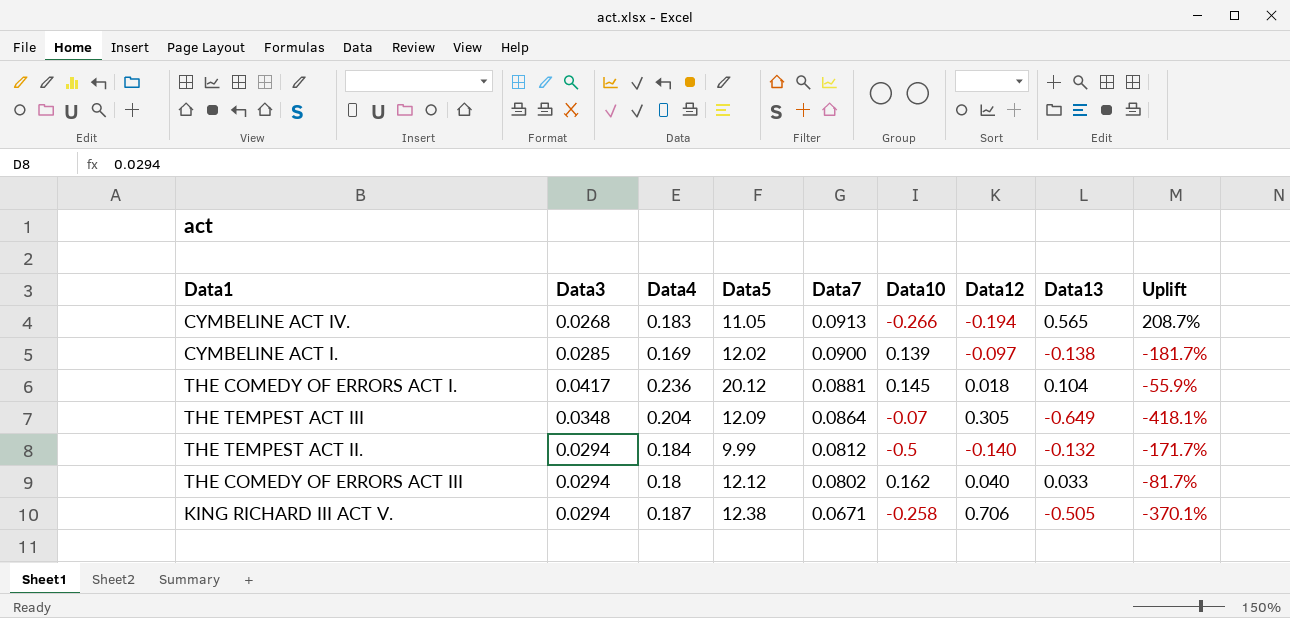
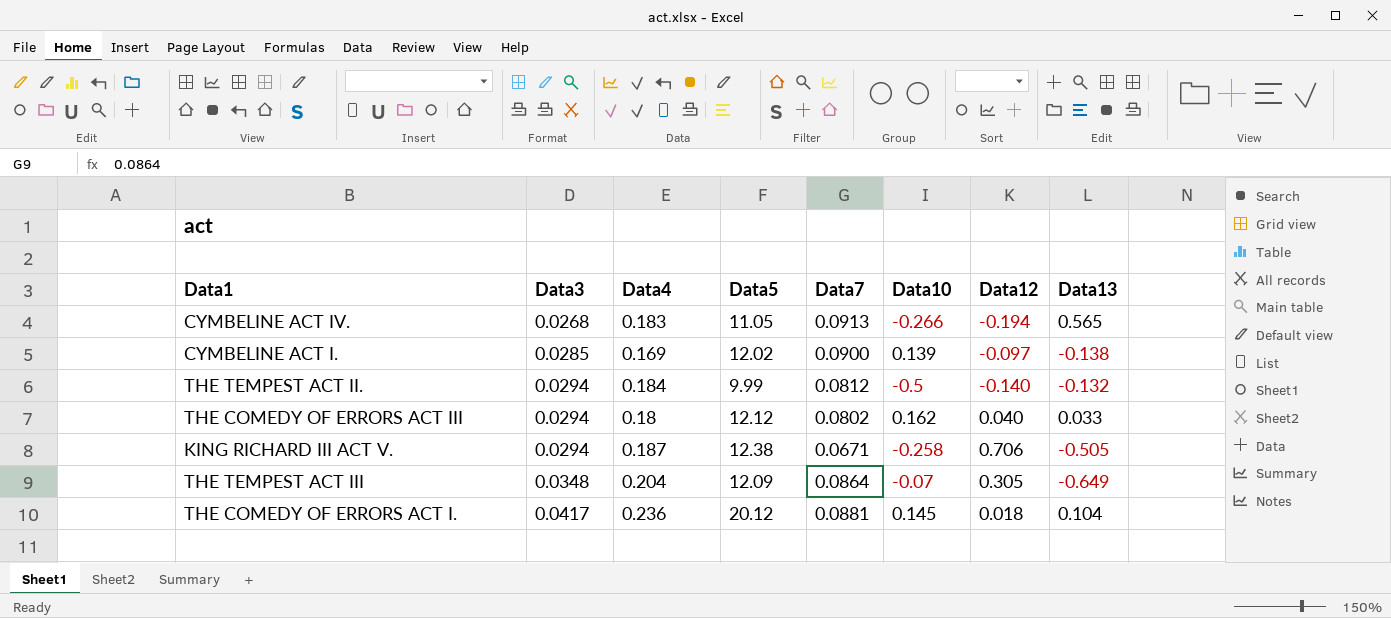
row order: Data7 descending -> Data3 ascending
column Uplift | formula: ([Data13] - [Data4]) / [Data4] -> none

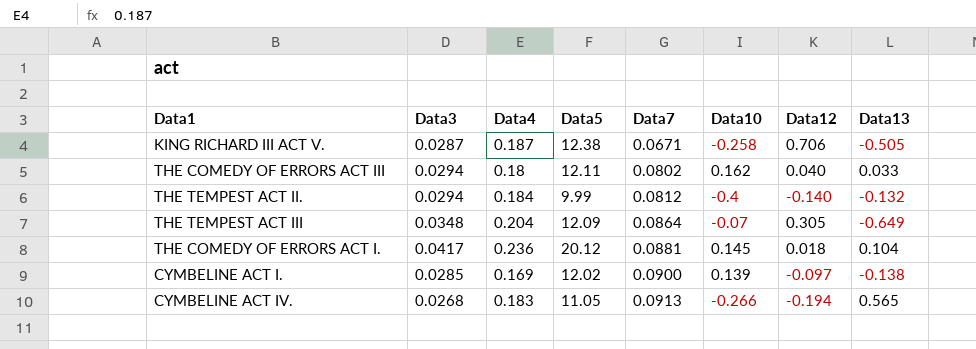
row order: Data3 ascending -> Data7 ascending
KING RICHARD III ACT V. | Data3: 0.0294 -> 0.0287
THE COMEDY OF ERRORS ACT III | Data5: 12.12 -> 12.11
THE TEMPEST ACT II. | Data10: -0.5 -> -0.4

